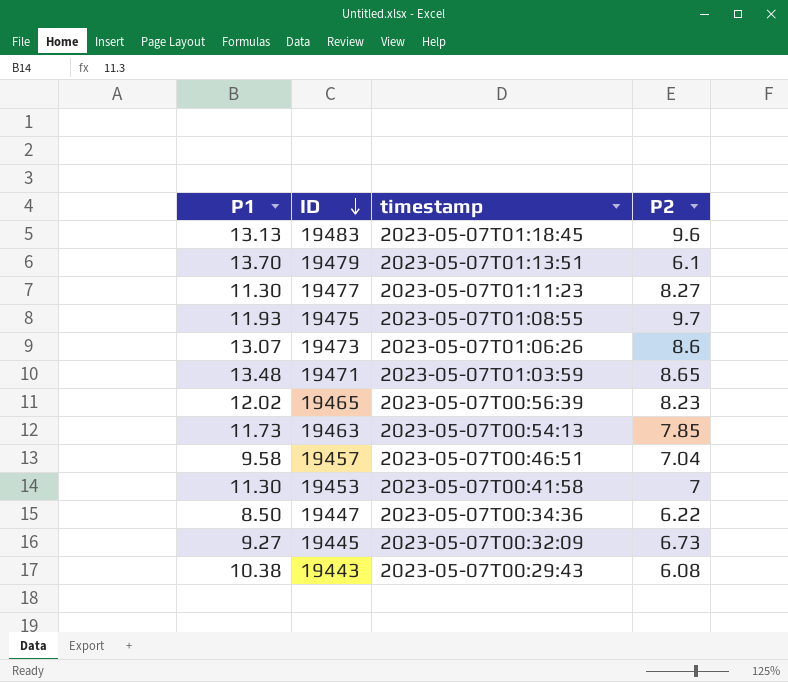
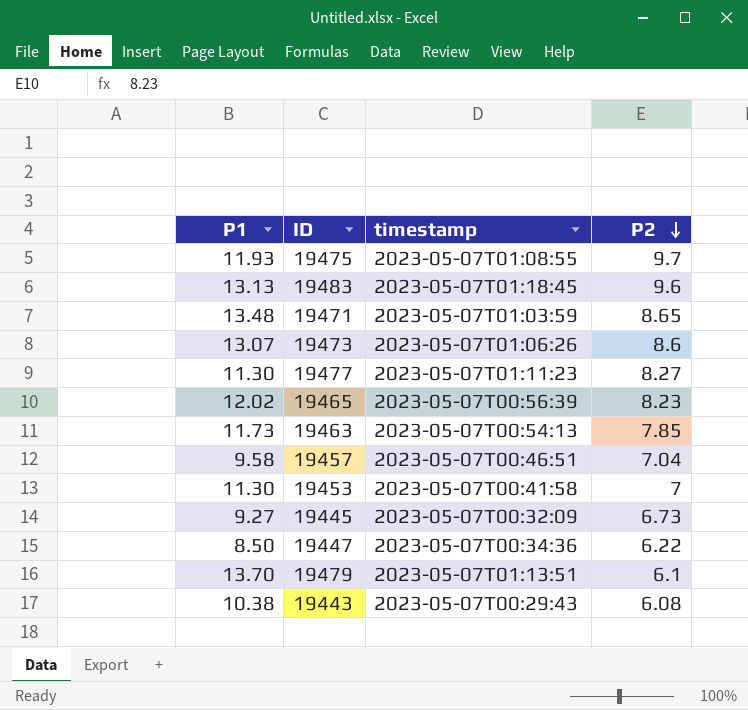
row order: ID descending -> P2 descending

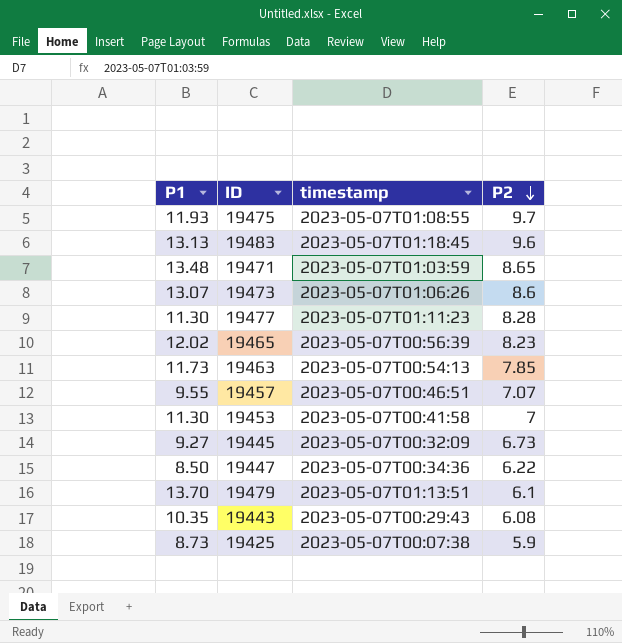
19477 | P2: 8.27 -> 8.28
19457 | P1: 9.58 -> 9.55
19457 | P2: 7.04 -> 7.07
19443 | P1: 10.38 -> 10.35
row 19425: none -> 8.73 | 2023-05-07T00:07:38 | 5.9

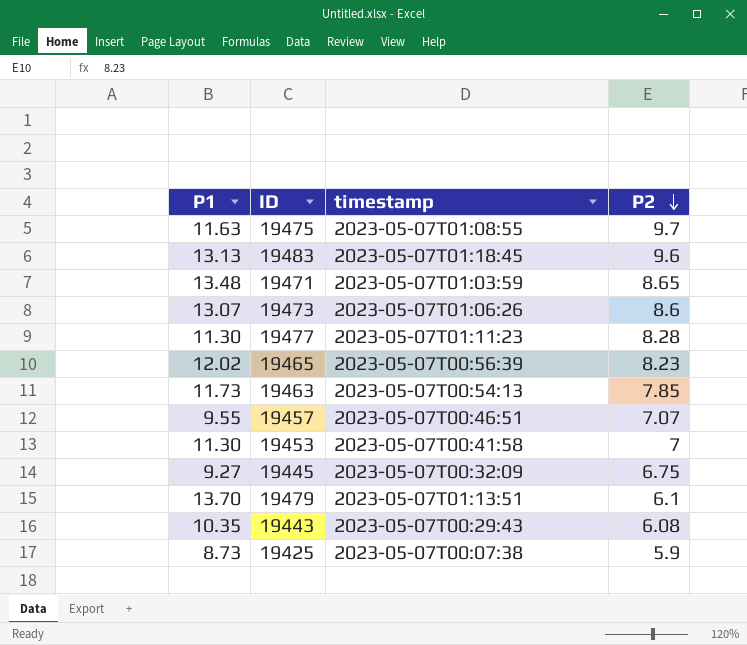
row 19447: 8.50 | 2023-05-07T00:34:36 | 6.22 -> none
19475 | P1: 11.93 -> 11.63
19445 | P2: 6.73 -> 6.75

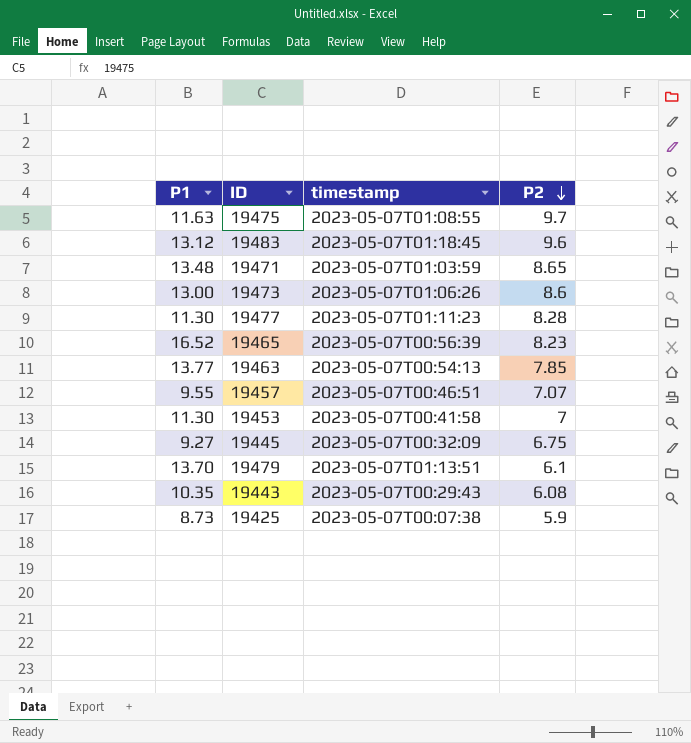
19483 | P1: 13.13 -> 13.12
19473 | P1: 13.07 -> 13.00
19465 | P1: 12.02 -> 16.52
19463 | P1: 11.73 -> 13.77

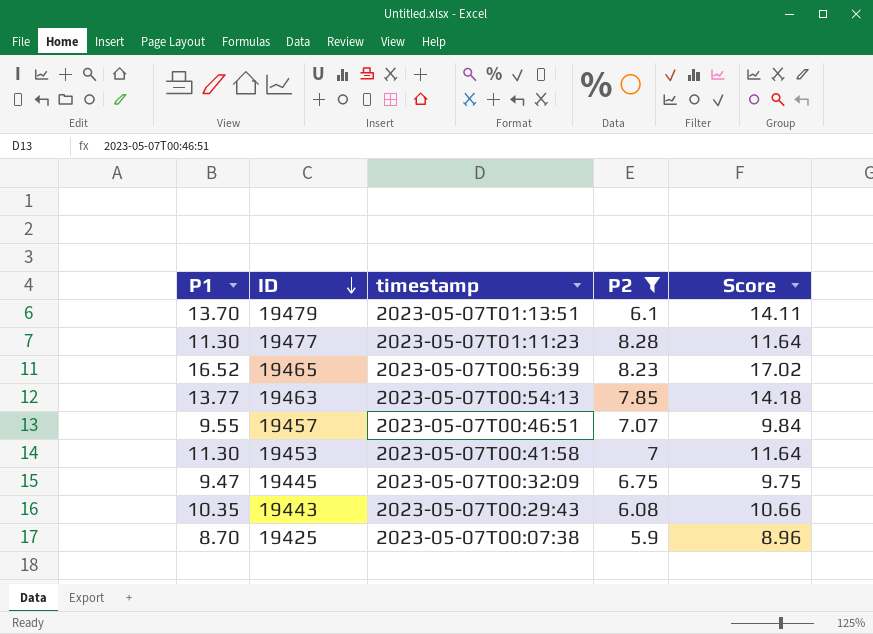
filter: none -> P2 <= 8.28
row order: P2 descending -> ID descending
column Score | formula: none -> [P1] * 1.03
19445 | P1: 9.27 -> 9.47
19425 | P1: 8.73 -> 8.70

